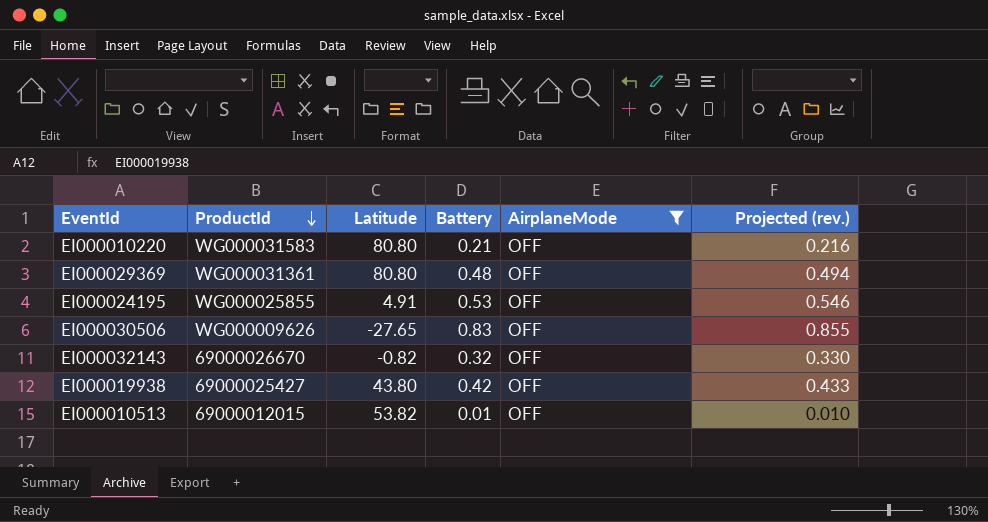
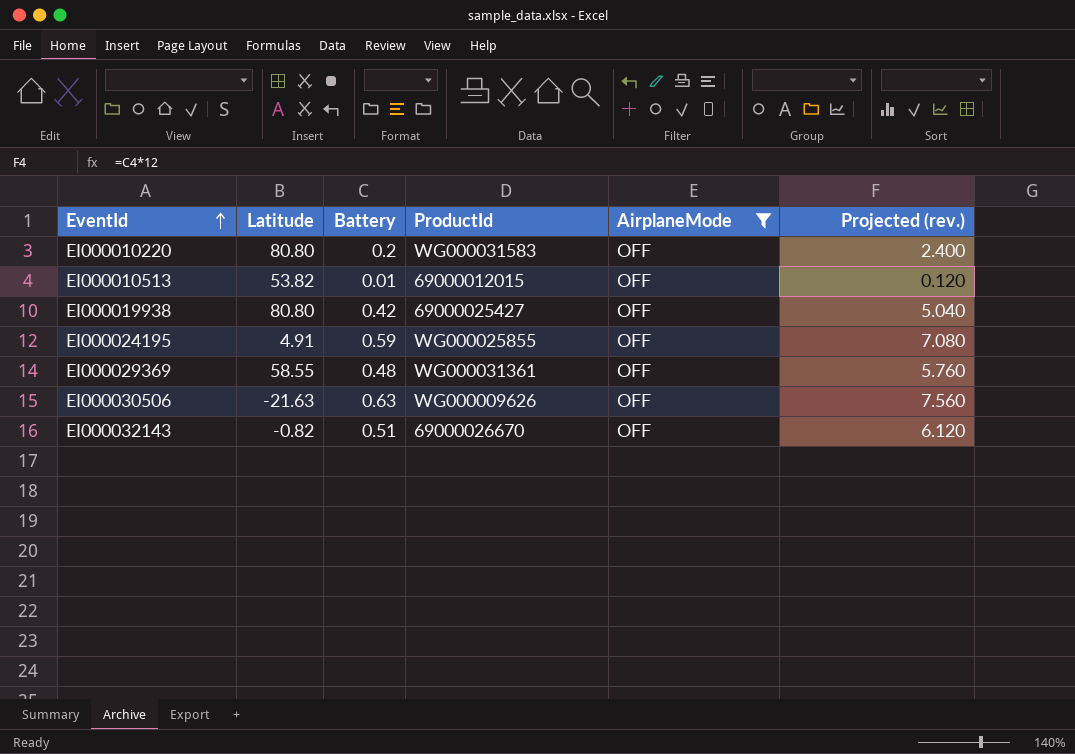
row order: ProductId descending -> EventId ascending
column ProductId | position: 2 -> 4
column Projected (rev.) | formula: [Battery] * 1.03 -> [Battery] * 12
EI000010220 | Battery: 0.21 -> 0.2
EI000019938 | Latitude: 43.80 -> 80.80
EI000024195 | Battery: 0.53 -> 0.59
EI000029369 | Latitude: 80.80 -> 58.55
EI000030506 | Latitude: -27.65 -> -21.63
EI000030506 | Battery: 0.83 -> 0.63
EI000032143 | Battery: 0.32 -> 0.51

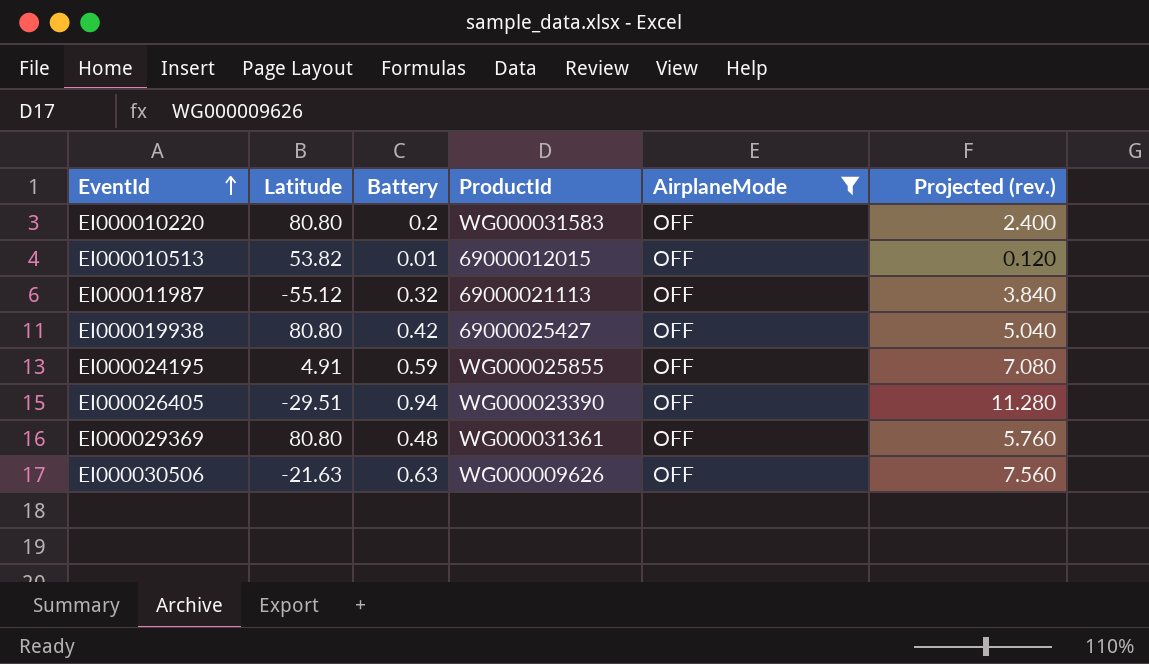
row EI000032143: -0.82 | 0.51 | 69000026670 | OFF | 6.120 -> none
row EI000011987: none -> -55.12 | 0.32 | 69000021113 | OFF | 3.840
row EI000026405: none -> -29.51 | 0.94 | WG000023390 | OFF | 11.280
EI000029369 | Latitude: 58.55 -> 80.80

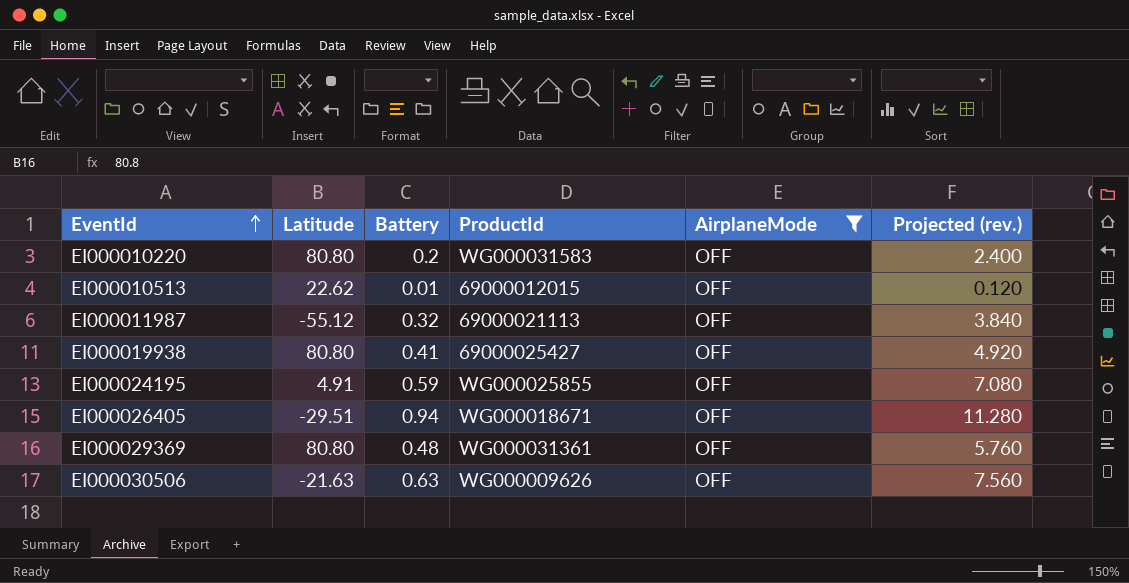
EI000010513 | Latitude: 53.82 -> 22.62
EI000019938 | Battery: 0.42 -> 0.41
EI000019938 | Projected (rev.): 5.040 -> 4.920
EI000026405 | ProductId: WG000023390 -> WG000018671

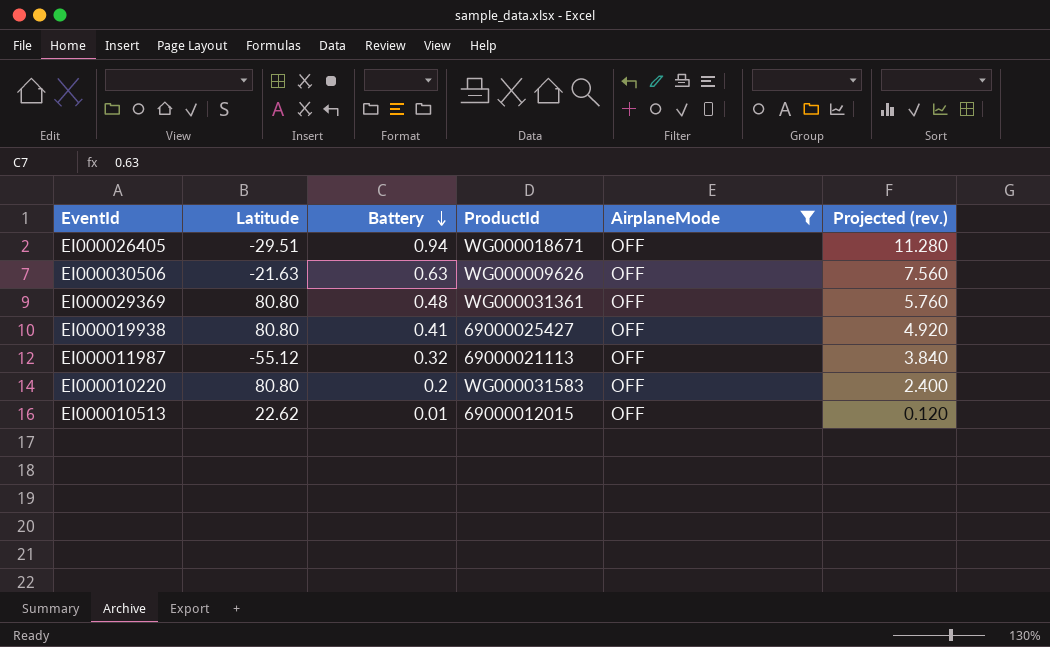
row order: EventId ascending -> Battery descending
row EI000024195: 4.91 | 0.59 | WG000025855 | OFF | 7.080 -> none

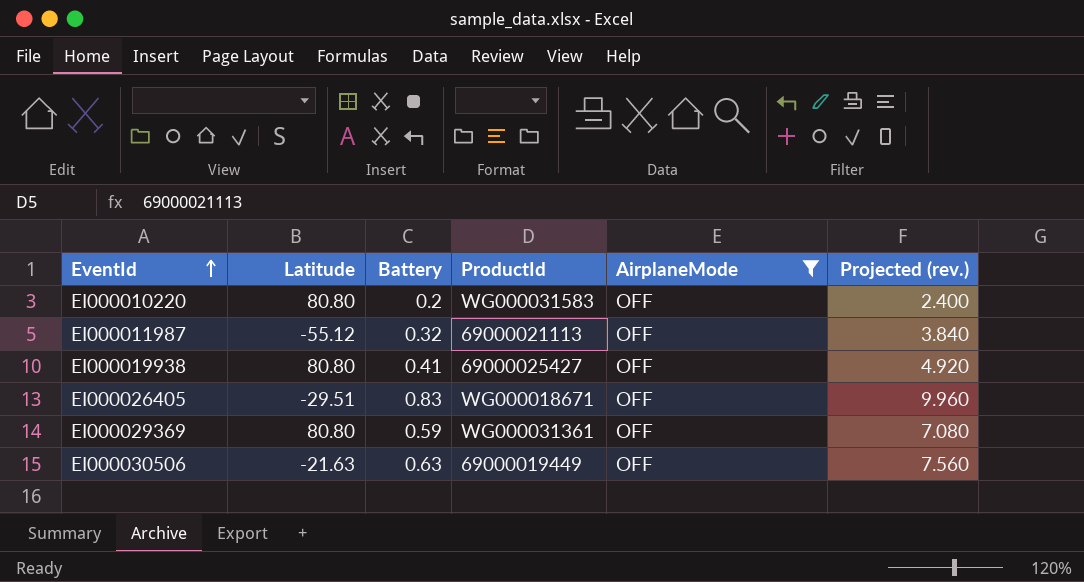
row order: Battery descending -> EventId ascending
row EI000010513: 22.62 | 0.01 | 69000012015 | OFF | 0.120 -> none
EI000026405 | Battery: 0.94 -> 0.83
EI000026405 | Projected (rev.): 11.280 -> 9.960
EI000029369 | Battery: 0.48 -> 0.59
EI000029369 | Projected (rev.): 5.760 -> 7.080
EI000030506 | ProductId: WG000009626 -> 69000019449

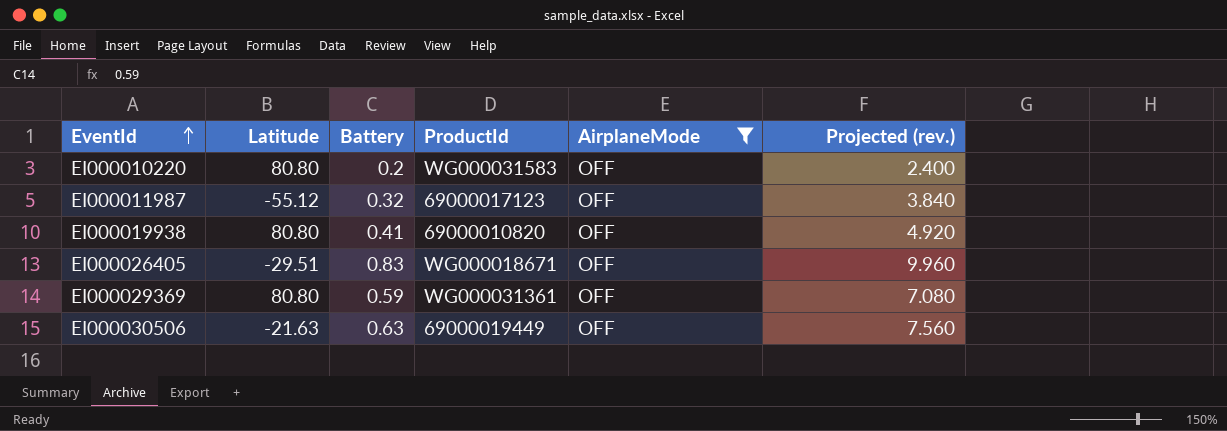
EI000011987 | ProductId: 69000021113 -> 69000017123
EI000019938 | ProductId: 69000025427 -> 69000010820

